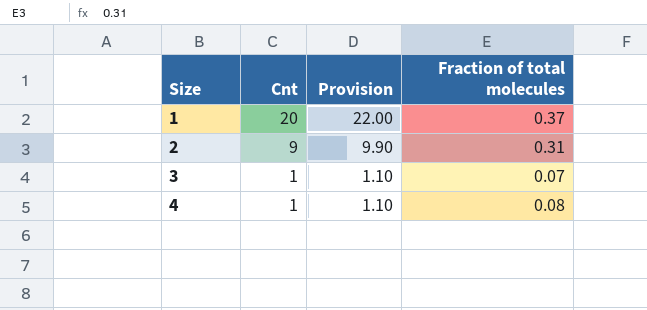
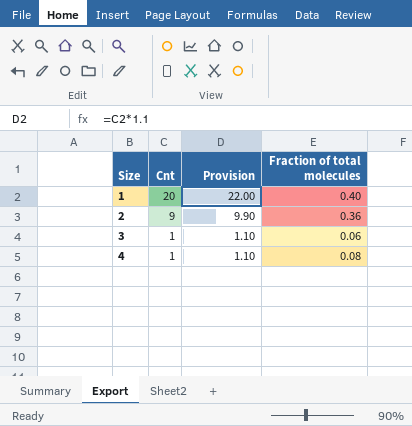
1 | Fraction of total molecules: 0.37 -> 0.40
2 | Fraction of total molecules: 0.31 -> 0.36
3 | Fraction of total molecules: 0.07 -> 0.06

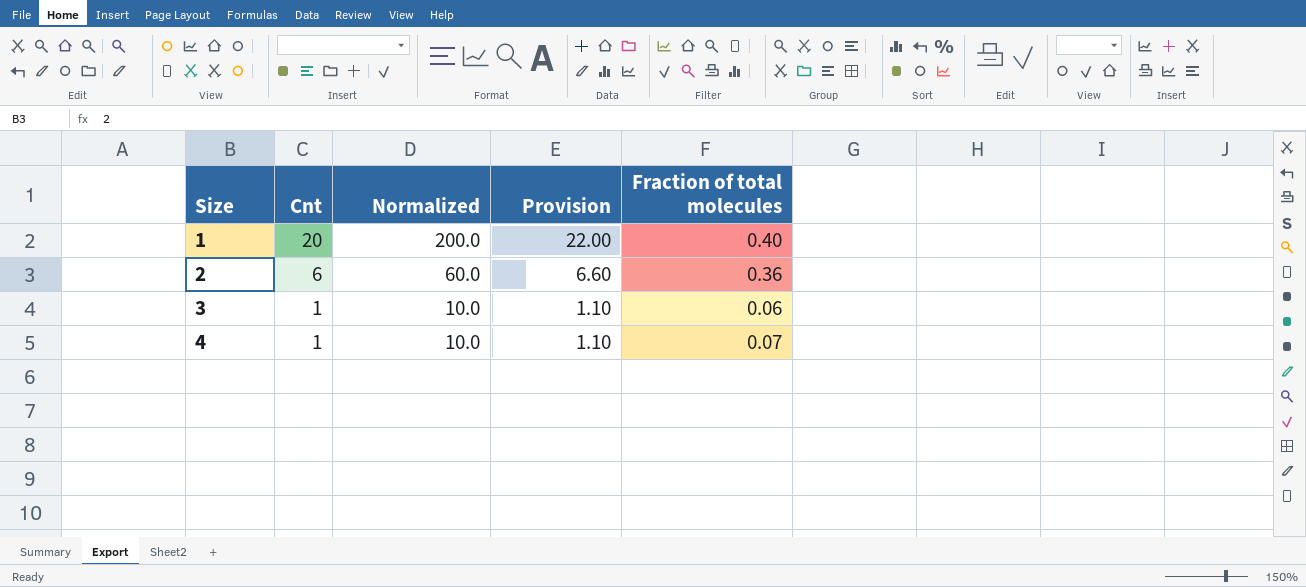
column Normalized | formula: none -> [Cnt] * 10
2 | Cnt: 9 -> 6
2 | Provision: 9.90 -> 6.60
4 | Fraction of total molecules: 0.08 -> 0.07

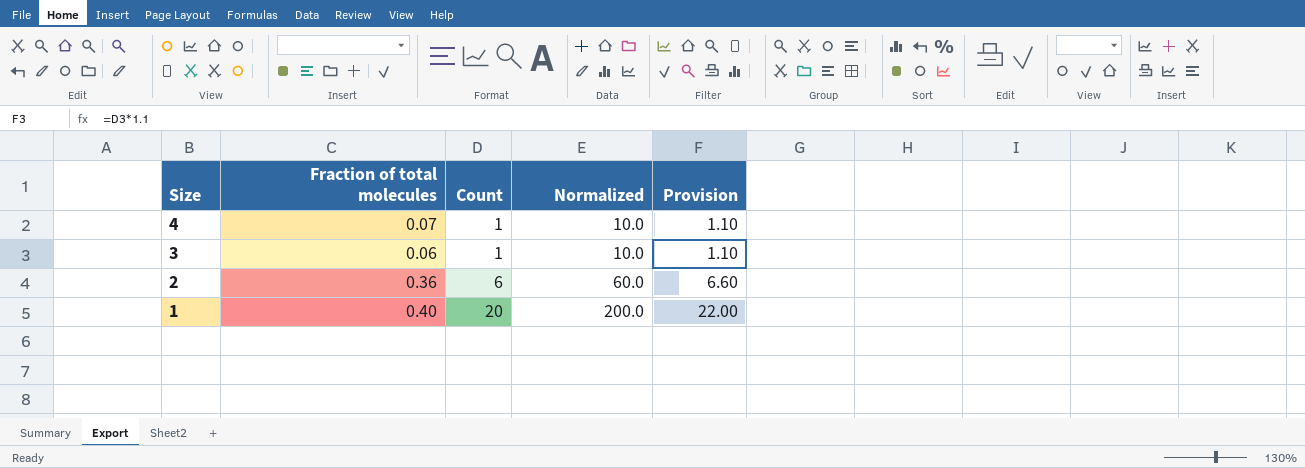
row order: Size ascending -> Size descending
column Fraction of total molecules | position: 5 -> 2
column name: Cnt -> Count

